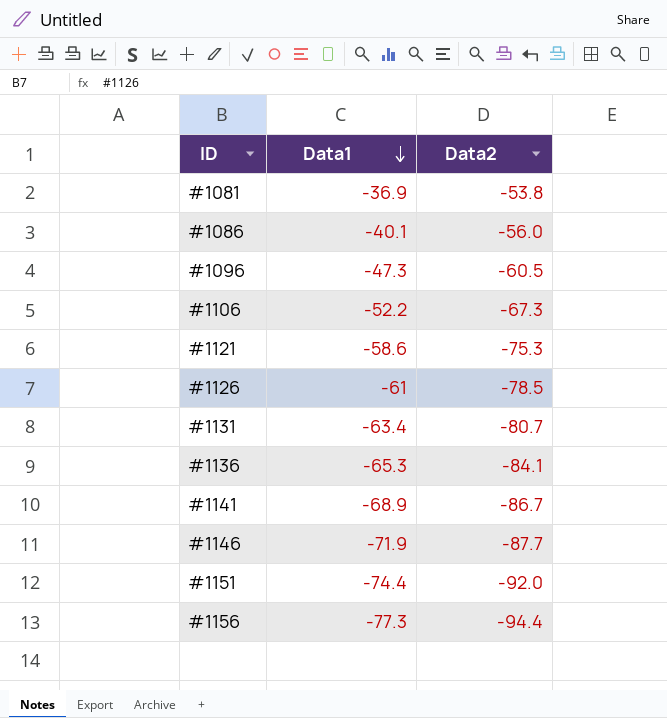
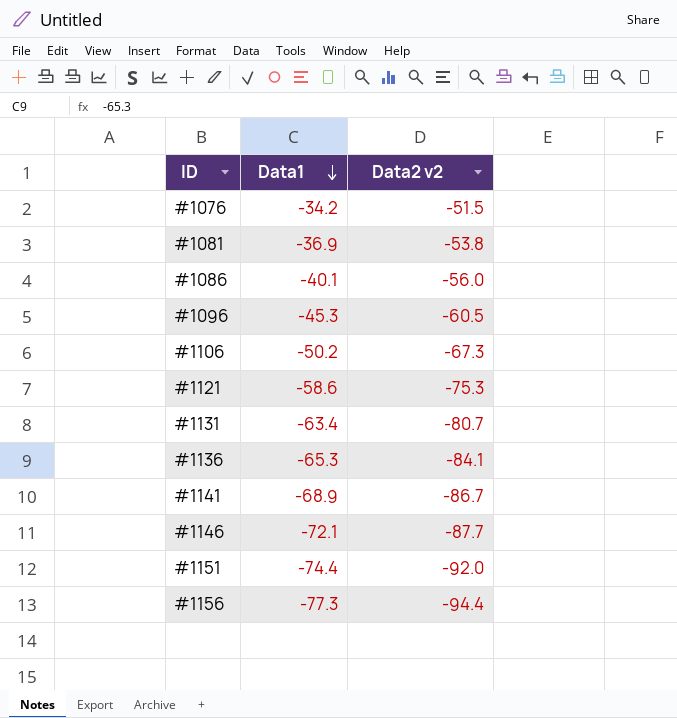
column name: Data2 -> Data2 v2
row #1126: -61 | -78.5 -> none
row #1076: none -> -34.2 | -51.5
#1096 | Data1: -47.3 -> -45.3
#1106 | Data1: -52.2 -> -50.2
#1146 | Data1: -71.9 -> -72.1

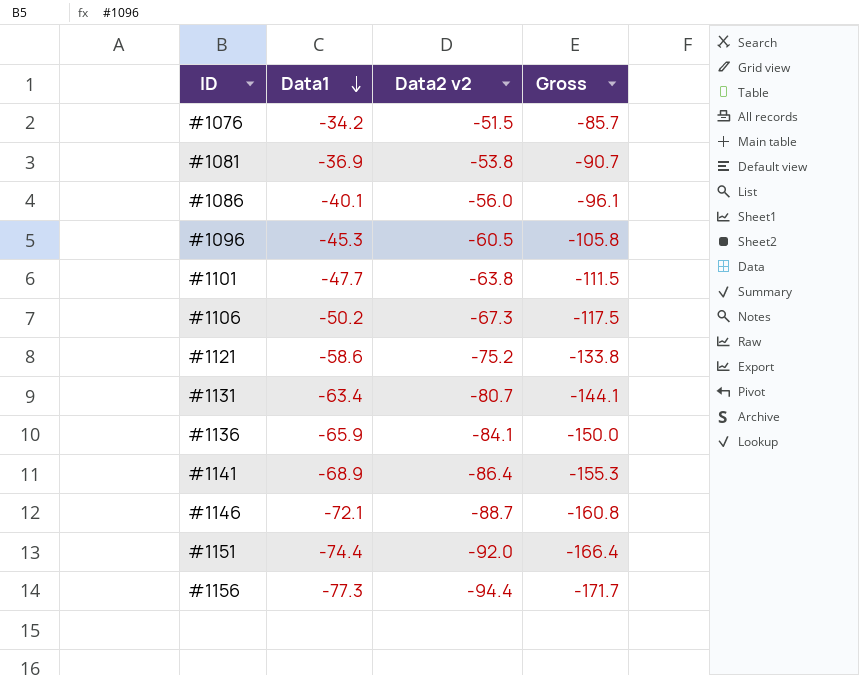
column Gross | formula: none -> [Data1] + [Data2 v2]
row #1101: none -> -47.7 | -63.8 | -111.5
#1121 | Data2 v2: -75.3 -> -75.2
#1136 | Data1: -65.3 -> -65.9
#1141 | Data2 v2: -86.7 -> -86.4
#1146 | Data2 v2: -87.7 -> -88.7

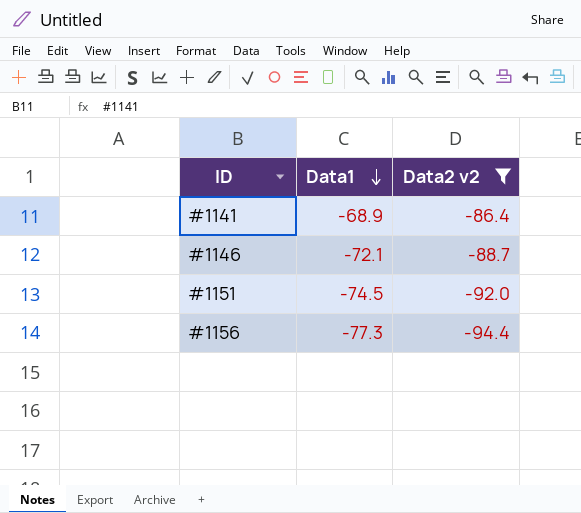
filter: none -> Data2 v2 <= -86.4
column Gross | formula: [Data1] + [Data2 v2] -> none
#1151 | Data1: -74.4 -> -74.5

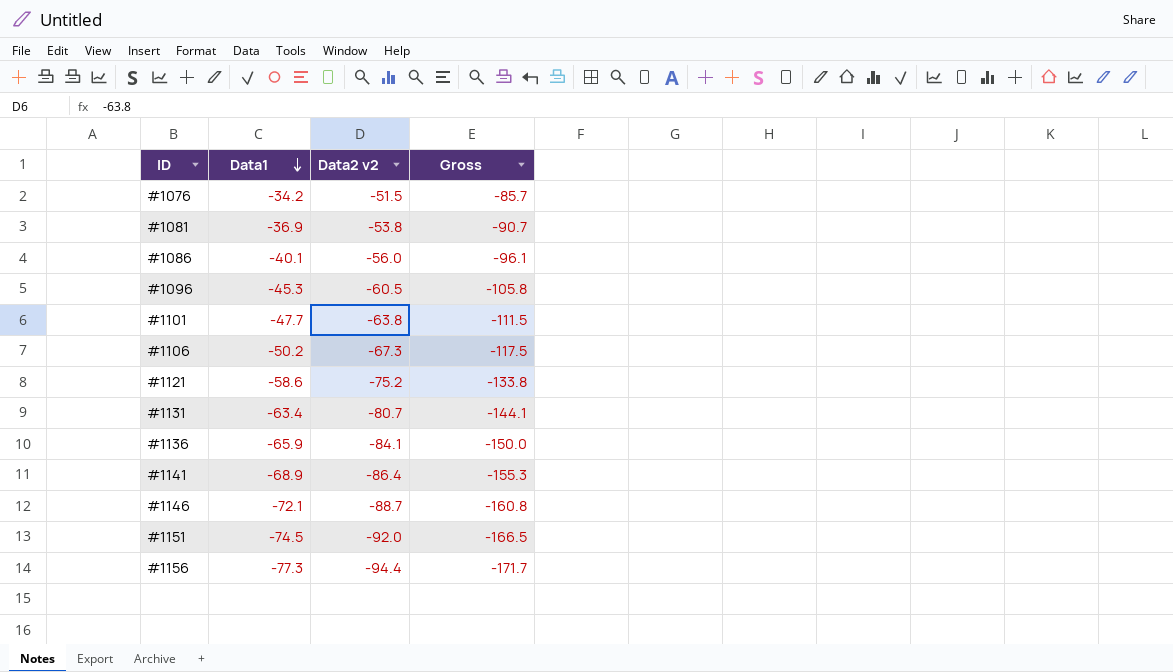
filter: Data2 v2 <= -86.4 -> none
column Gross | formula: none -> [Data1] + [Data2 v2]

